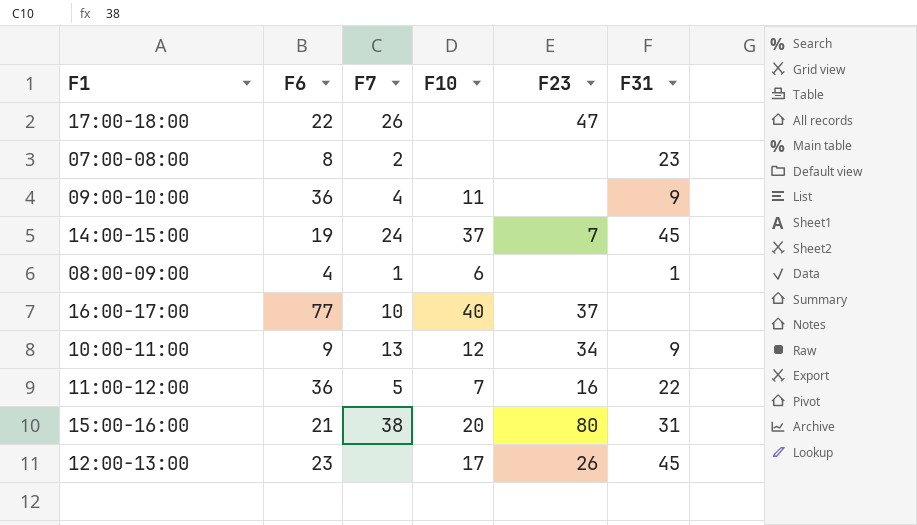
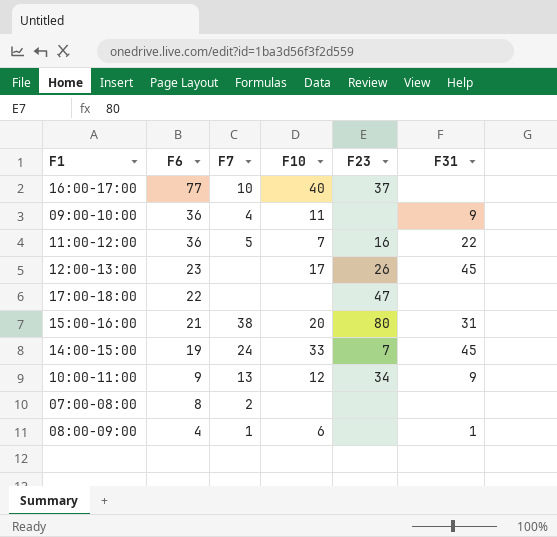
row order: none -> F6 descending
17:00-18:00 | F7: 26 -> none
14:00-15:00 | F10: 37 -> 33
07:00-08:00 | F31: 23 -> none

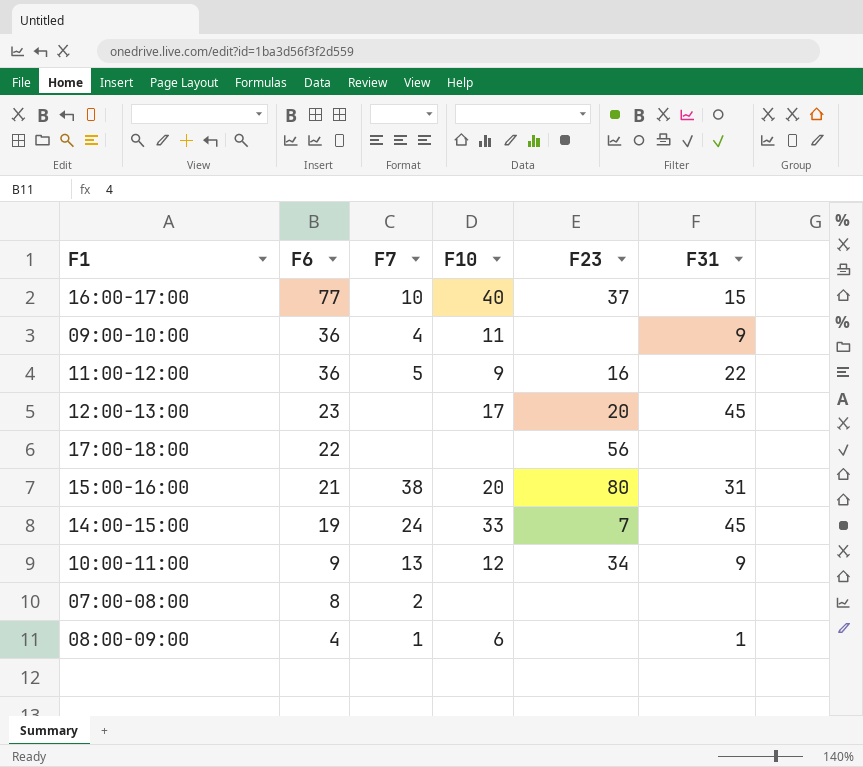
16:00-17:00 | F31: none -> 15
11:00-12:00 | F10: 7 -> 9
12:00-13:00 | F23: 26 -> 20
17:00-18:00 | F23: 47 -> 56

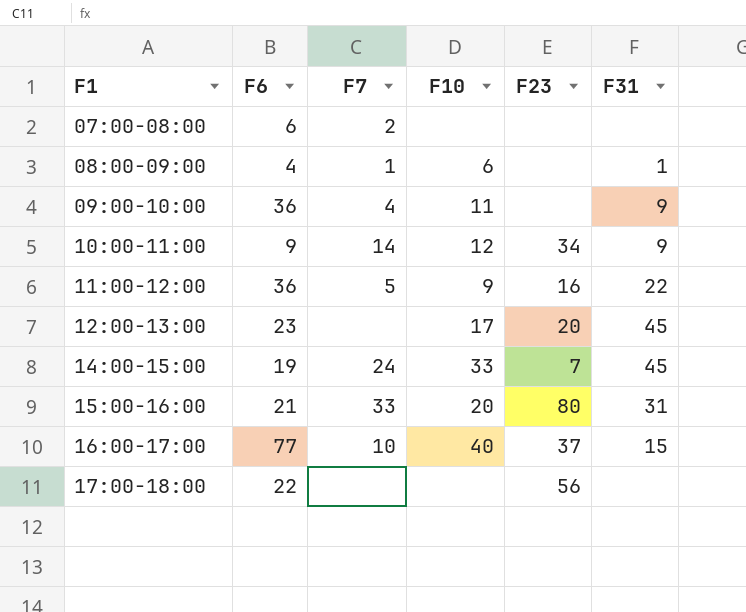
row order: F6 descending -> F1 ascending
07:00-08:00 | F6: 8 -> 6
10:00-11:00 | F7: 13 -> 14
15:00-16:00 | F7: 38 -> 33

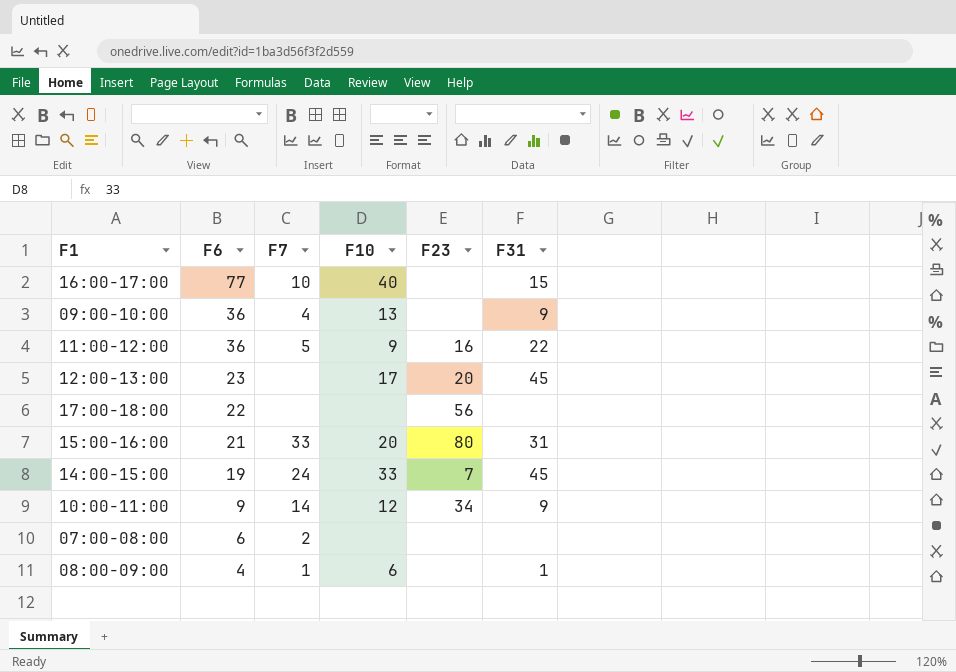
row order: F1 ascending -> F6 descending
16:00-17:00 | F23: 37 -> none
09:00-10:00 | F10: 11 -> 13

